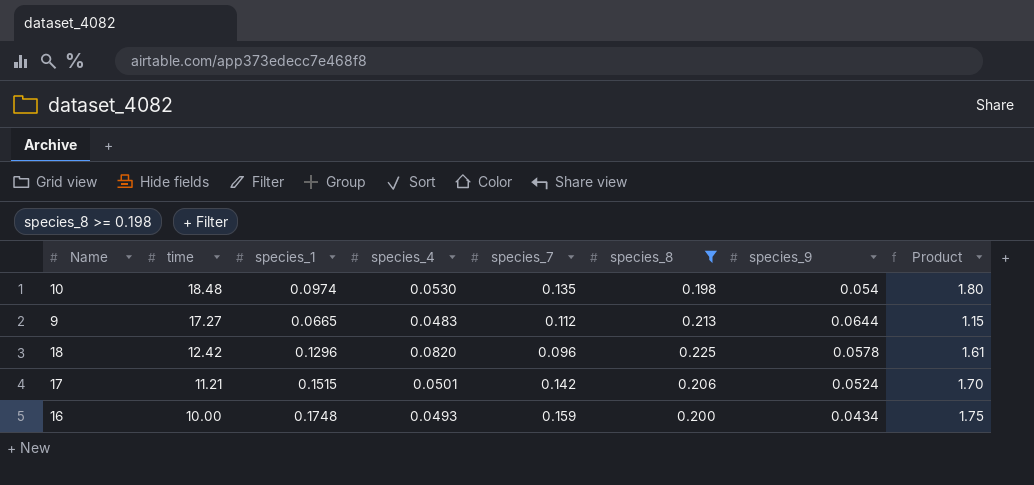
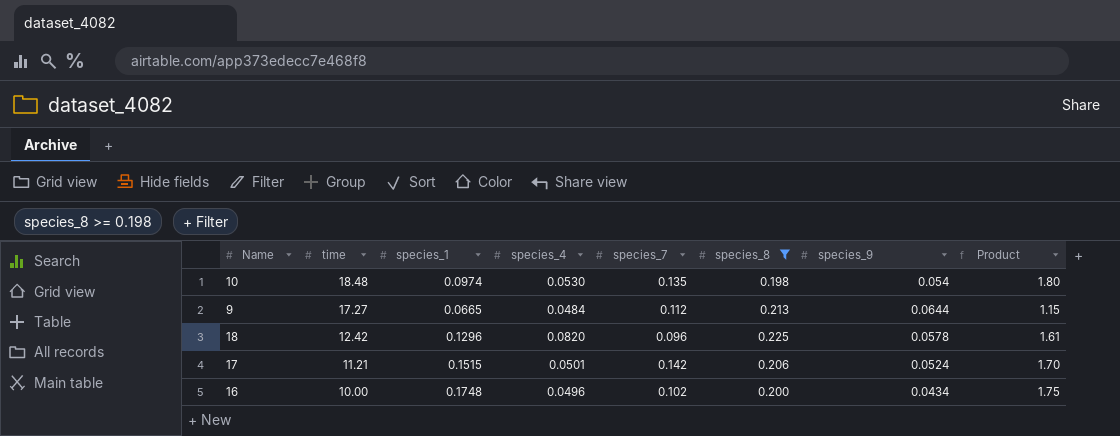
9 | species_4: 0.0483 -> 0.0484
16 | species_4: 0.0493 -> 0.0496
16 | species_7: 0.159 -> 0.102

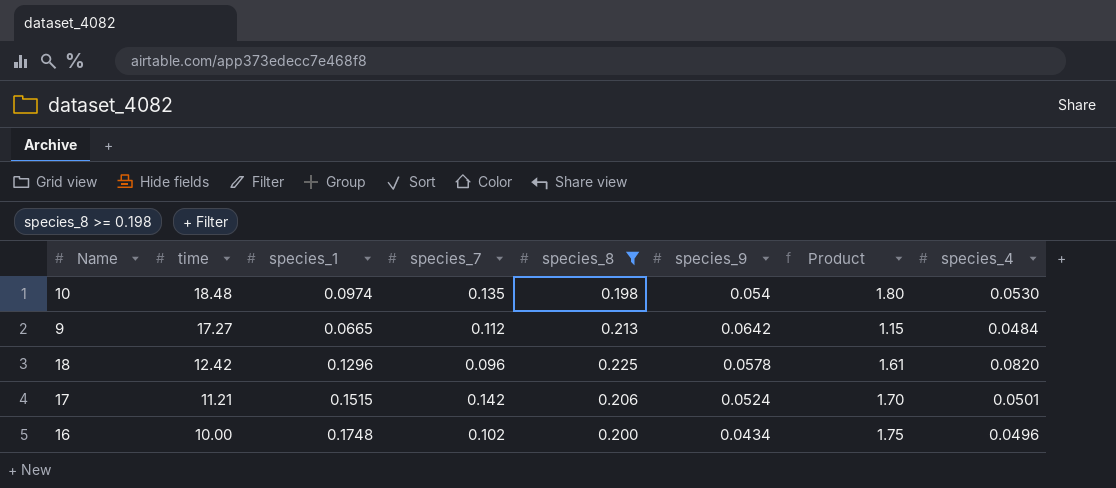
column species_4 | position: 4 -> 8
9 | species_9: 0.0644 -> 0.0642

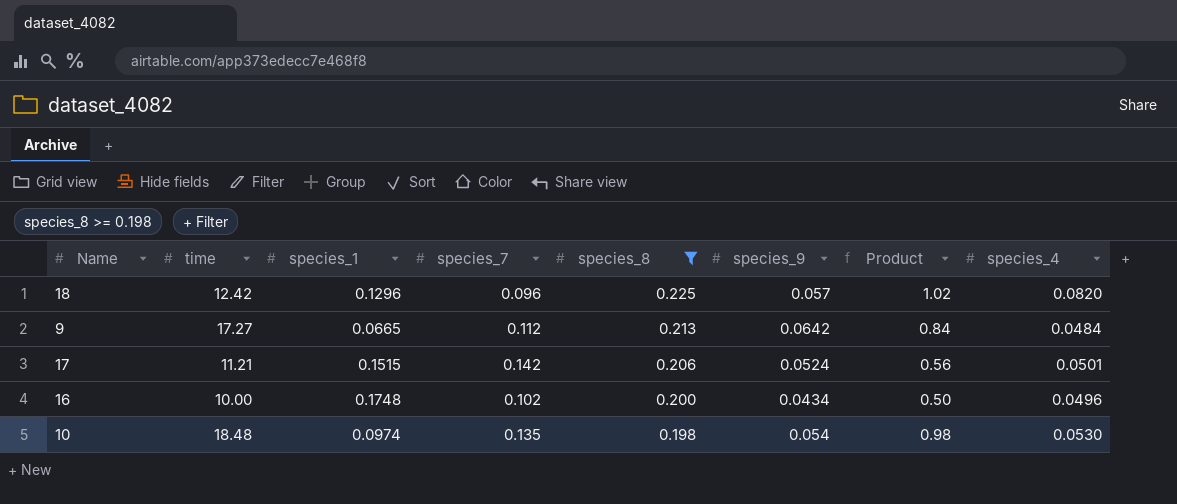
row order: time descending -> species_8 descending
column Product | formula: [time] * [species_1] -> [time] * [species_4]
18 | species_9: 0.0578 -> 0.057

